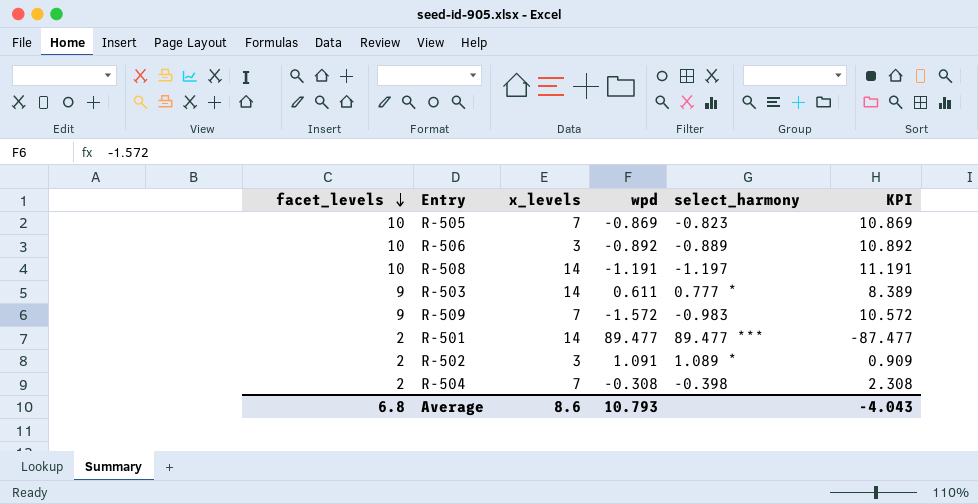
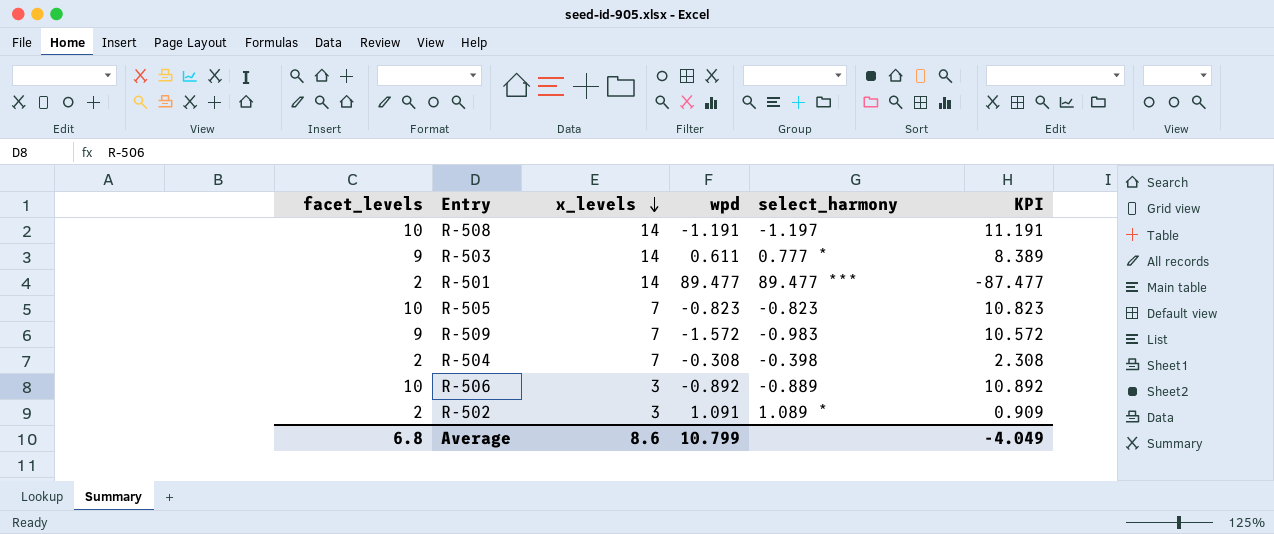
row order: facet_levels descending -> x_levels descending
R-505 | wpd: -0.869 -> -0.823
R-505 | KPI: 10.869 -> 10.823
Average | wpd: 10.793 -> 10.799
Average | KPI: -4.043 -> -4.049

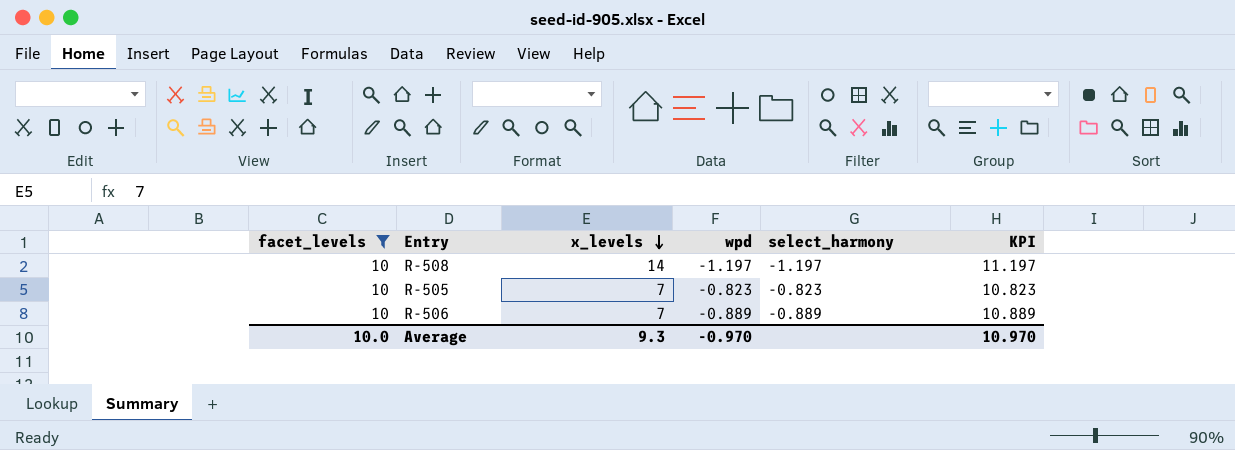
filter: none -> facet_levels = 10
R-508 | wpd: -1.191 -> -1.197
R-508 | KPI: 11.191 -> 11.197
R-506 | x_levels: 3 -> 7
R-506 | wpd: -0.892 -> -0.889
R-506 | KPI: 10.892 -> 10.889
Average | facet_levels: 6.8 -> 10.0
Average | x_levels: 8.6 -> 9.3
Average | wpd: 10.799 -> -0.970
Average | KPI: -4.049 -> 10.970

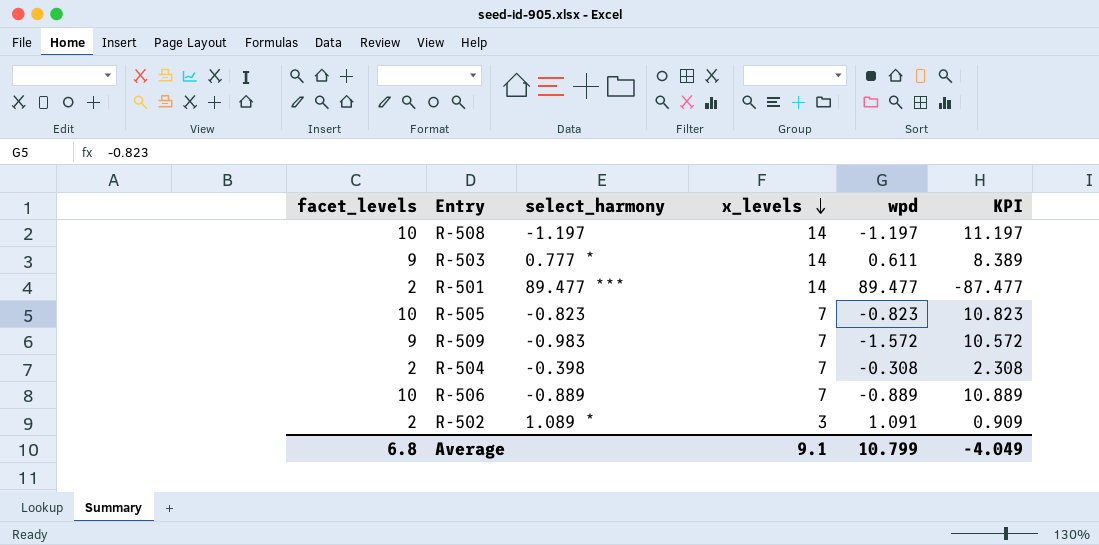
filter: facet_levels = 10 -> none
column select_harmony | position: 5 -> 3
Average | facet_levels: 10.0 -> 6.8
Average | x_levels: 9.3 -> 9.1
Average | wpd: -0.970 -> 10.799
Average | KPI: 10.970 -> -4.049

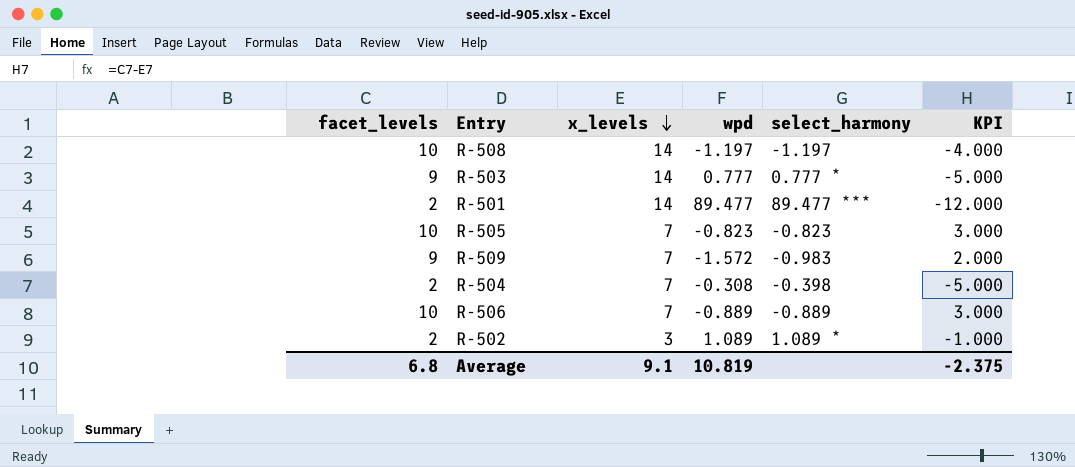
column select_harmony | position: 3 -> 5
column KPI | formula: [facet_levels] - [wpd] -> [facet_levels] - [x_levels]
R-503 | wpd: 0.611 -> 0.777
R-502 | wpd: 1.091 -> 1.089
Average | wpd: 10.799 -> 10.819
Average | KPI: -4.049 -> -2.375

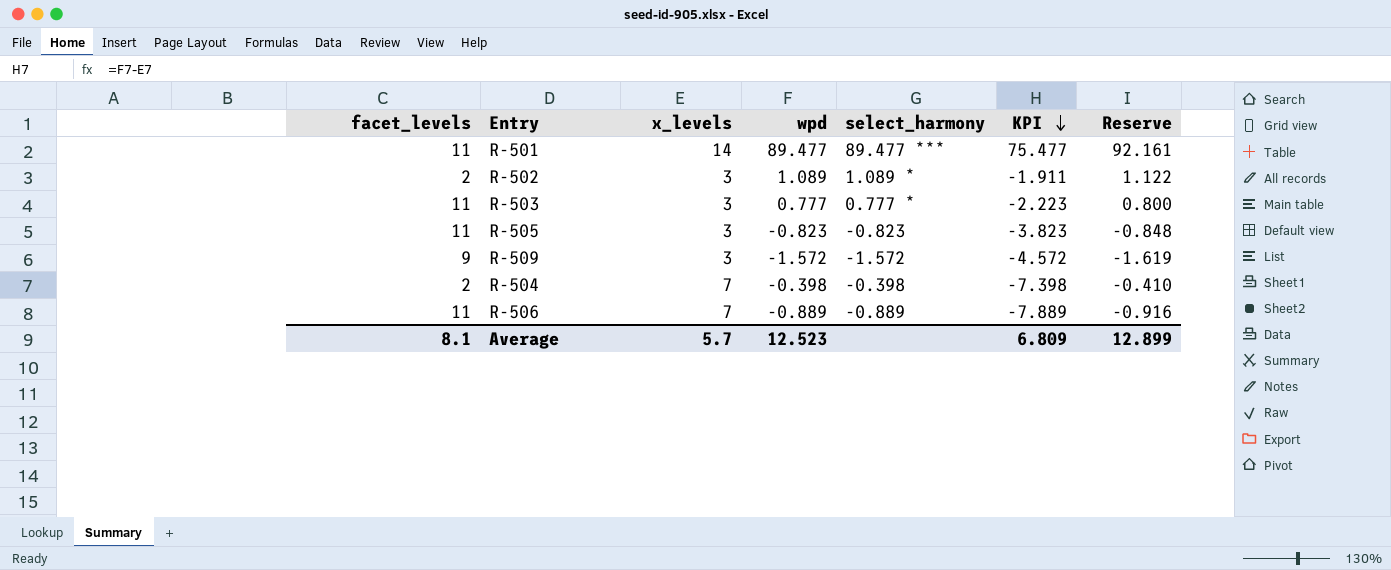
row order: x_levels descending -> KPI descending
column KPI | formula: [facet_levels] - [x_levels] -> [wpd] - [x_levels]
column Reserve | formula: none -> [wpd] * 1.03
row R-508: 10 | 14 | -1.197 | -1.197 | -4.000 -> none
R-501 | facet_levels: 2 -> 11
R-503 | facet_levels: 9 -> 11
R-503 | x_levels: 14 -> 3
R-505 | facet_levels: 10 -> 11
R-505 | x_levels: 7 -> 3
R-509 | x_levels: 7 -> 3
R-509 | select_harmony: -0.983 -> -1.572
R-504 | wpd: -0.308 -> -0.398
R-506 | facet_levels: 10 -> 11
Average | facet_levels: 6.8 -> 8.1
Average | x_levels: 9.1 -> 5.7
Average | wpd: 10.819 -> 12.523
Average | KPI: -2.375 -> 6.809

